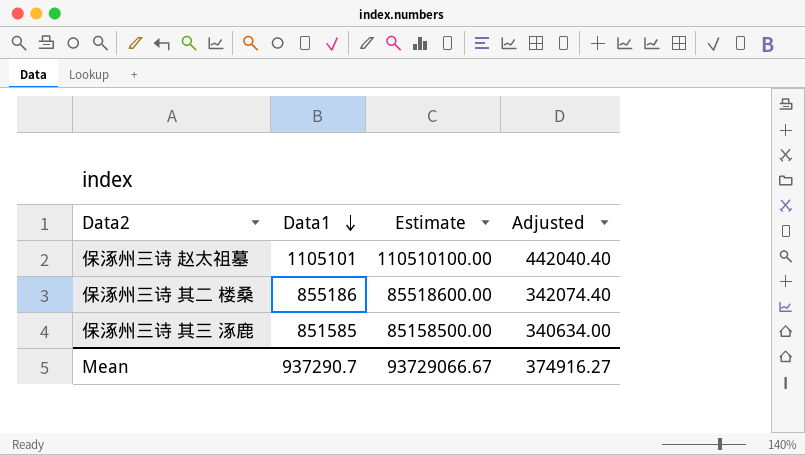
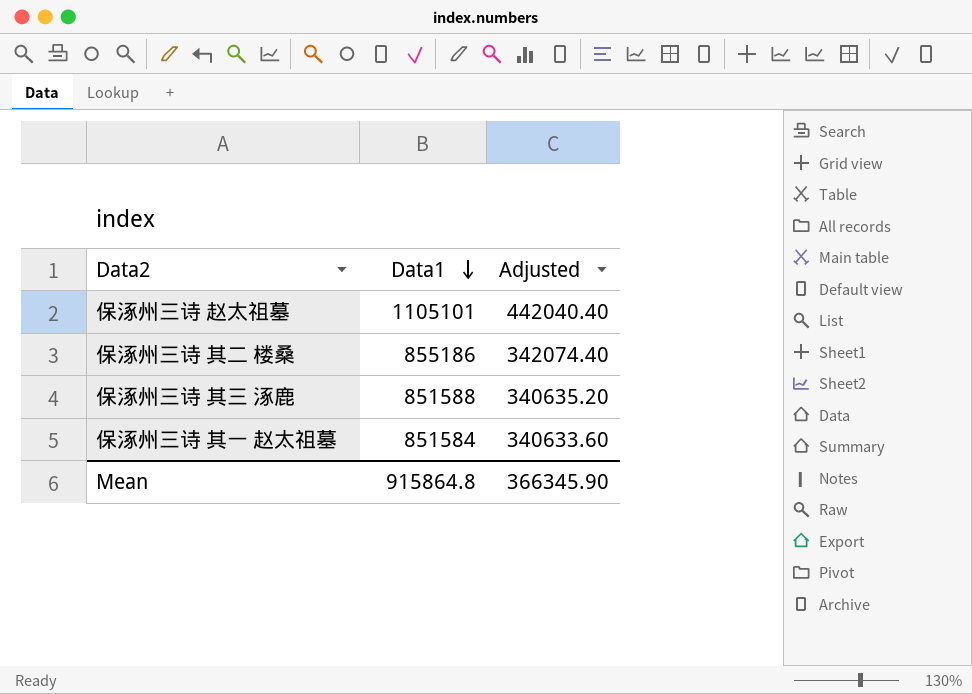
column Estimate | formula: [Data1] * 100 -> none
保涿州三诗 其三 涿鹿 | Data1: 851585 -> 851588
保涿州三诗 其三 涿鹿 | Adjusted: 340634.00 -> 340635.20
row 保涿州三诗 其一 赵太祖墓: none -> 851584 | 340633.60
Mean | Data1: 937290.7 -> 915864.8
Mean | Adjusted: 374916.27 -> 366345.90

